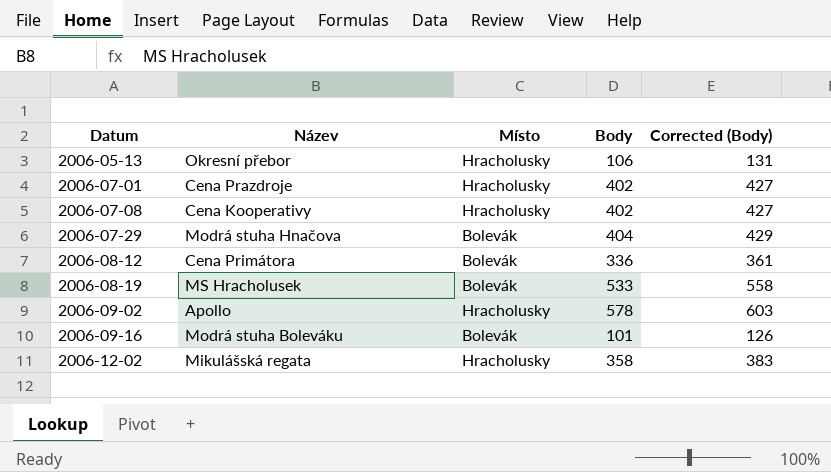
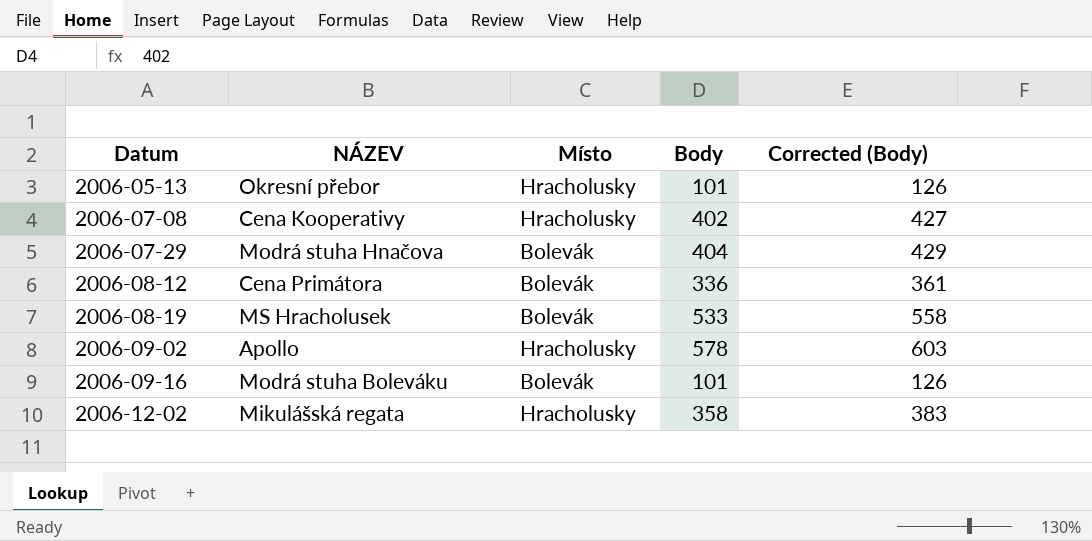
column name: Název -> NÁZEV
row 2006-07-01: Cena Prazdroje | Hracholusky | 402 | 427 -> none
2006-05-13 | Body: 106 -> 101
2006-05-13 | Corrected (Body): 131 -> 126

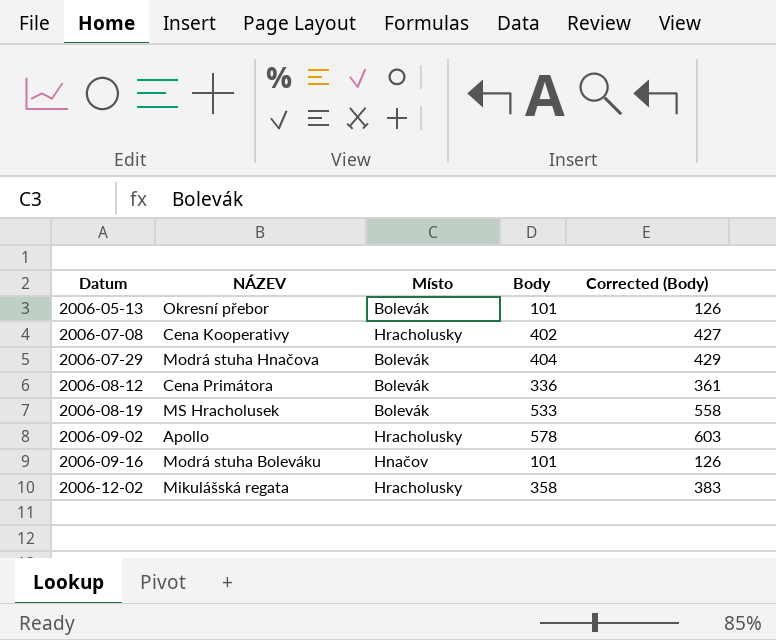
2006-05-13 | Místo: Hracholusky -> Bolevák
2006-09-16 | Místo: Bolevák -> Hnačov

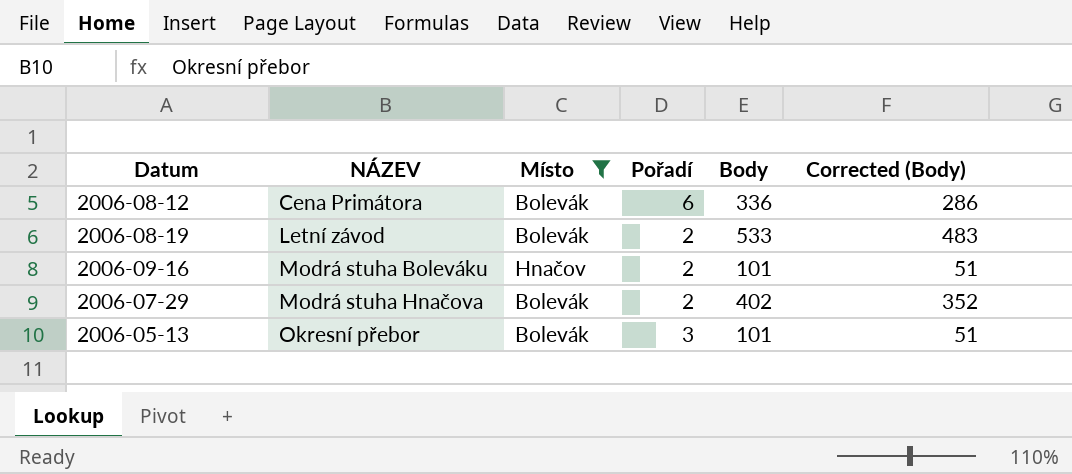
filter: none -> Místo != Hracholusky
row order: Datum ascending -> NÁZEV ascending
column Pořadí | position: none -> 4
column Corrected (Body) | formula: [Body] + 25 -> [Body] - 50
2006-08-19 | NÁZEV: MS Hracholusek -> Letní závod
2006-07-29 | Body: 404 -> 402

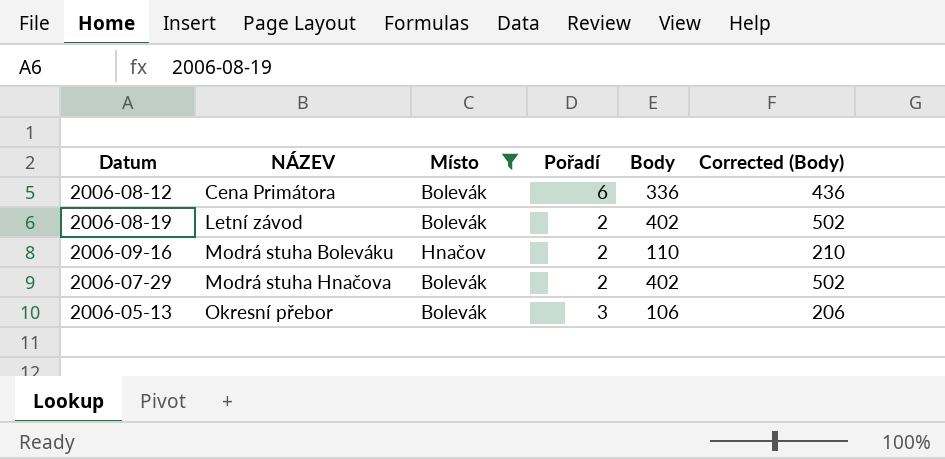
column Corrected (Body) | formula: [Body] - 50 -> [Body] + 100
2006-08-19 | Body: 533 -> 402
2006-09-16 | Body: 101 -> 110
2006-05-13 | Body: 101 -> 106

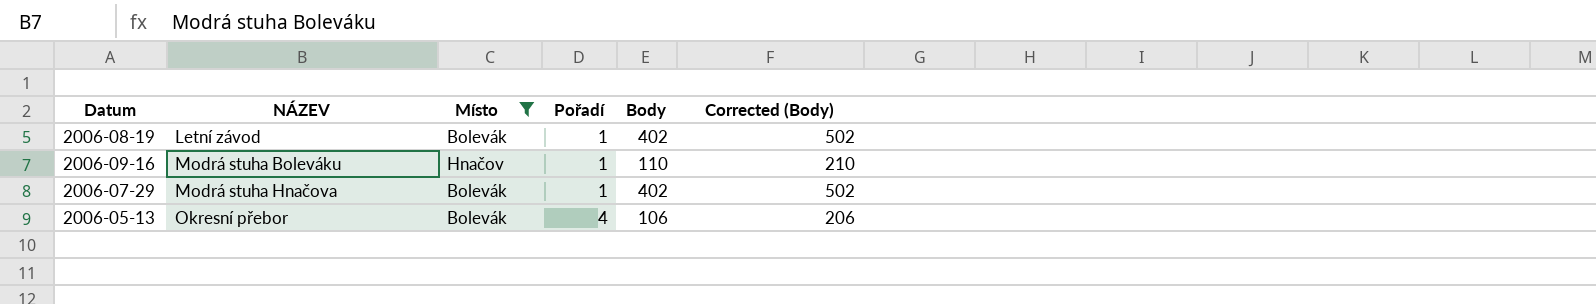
row 2006-08-12: Cena Primátora | Bolevák | 6 | 336 | 436 -> none
2006-08-19 | Pořadí: 2 -> 1
2006-09-16 | Pořadí: 2 -> 1
2006-07-29 | Pořadí: 2 -> 1
2006-05-13 | Pořadí: 3 -> 4

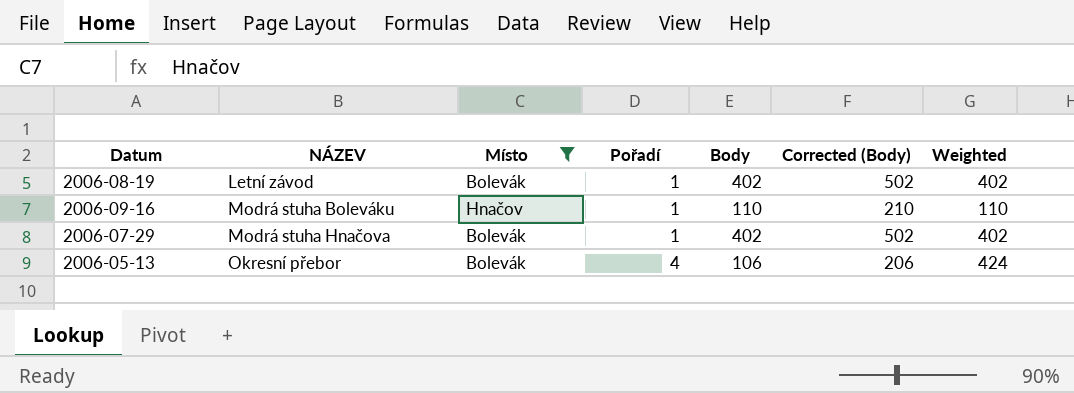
column Weighted | formula: none -> [Pořadí] * [Body]

